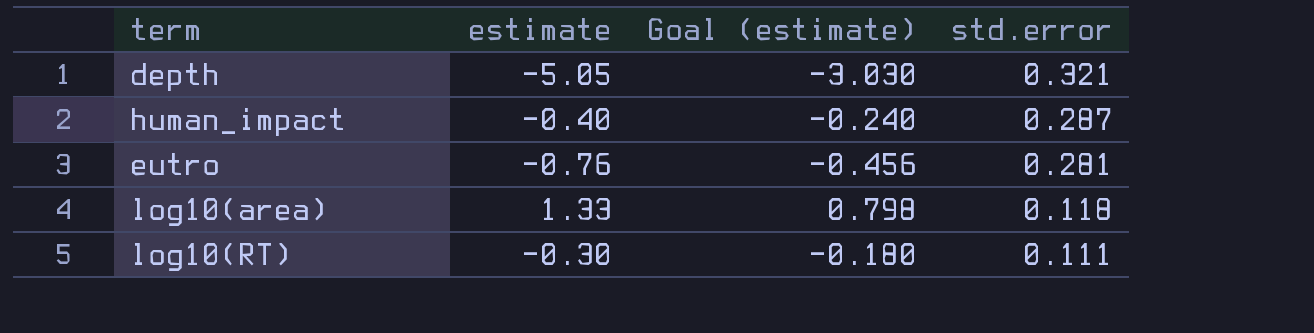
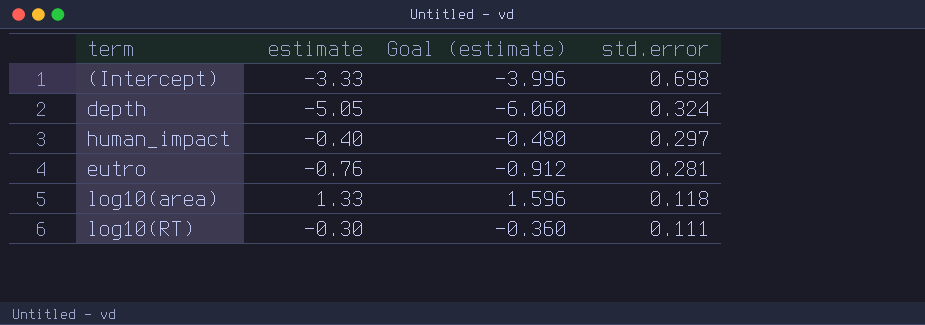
column Goal (estimate) | formula: [estimate] * 0.6 -> [estimate] * 1.2
row (Intercept): none -> -3.33 | -3.996 | 0.698
depth | std.error: 0.321 -> 0.324
human_impact | std.error: 0.287 -> 0.297

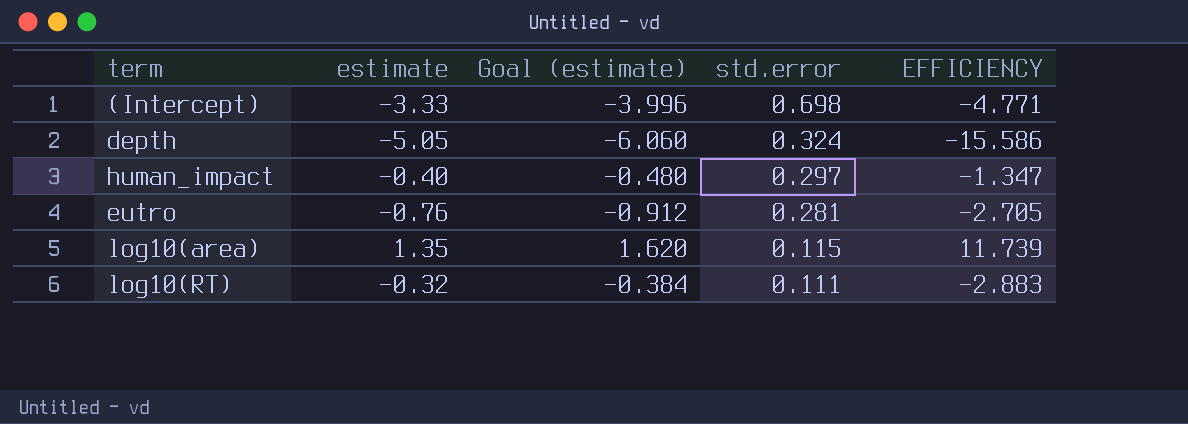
column EFFICIENCY | formula: none -> [estimate] / [std.error]
log10(area) | estimate: 1.33 -> 1.35
log10(area) | Goal (estimate): 1.596 -> 1.620
log10(area) | std.error: 0.118 -> 0.115
log10(RT) | estimate: -0.30 -> -0.32
log10(RT) | Goal (estimate): -0.360 -> -0.384

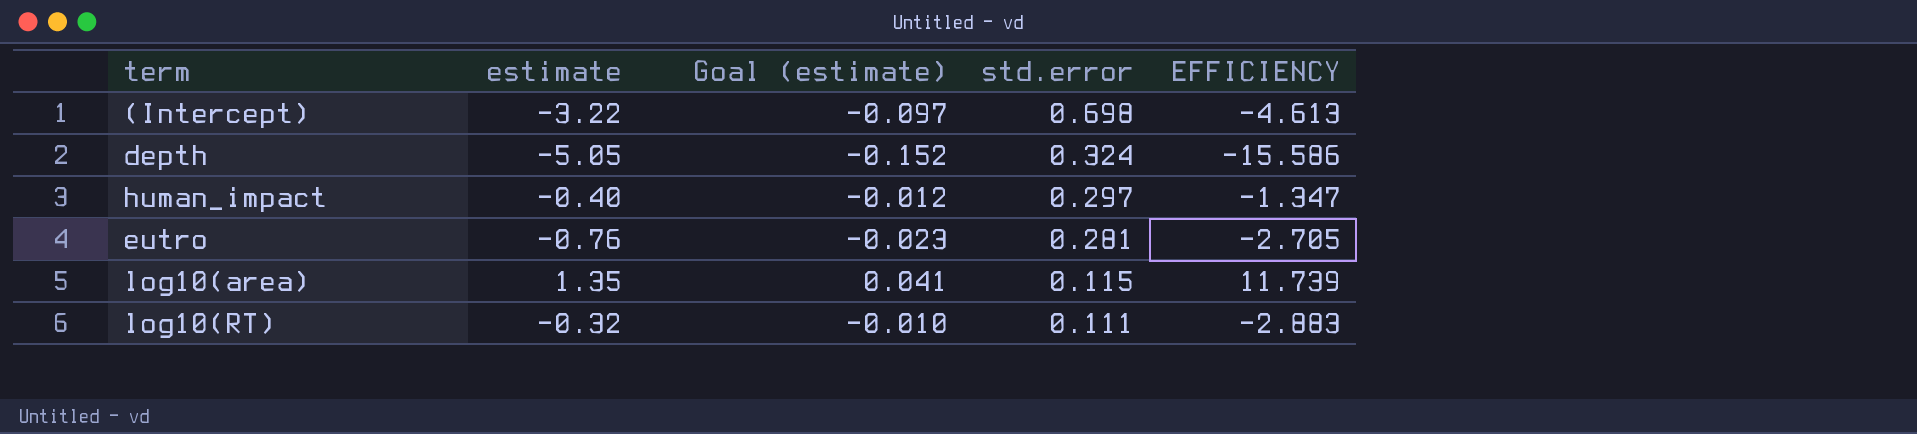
column Goal (estimate) | formula: [estimate] * 1.2 -> [estimate] * 0.03
(Intercept) | estimate: -3.33 -> -3.22
(Intercept) | EFFICIENCY: -4.771 -> -4.613

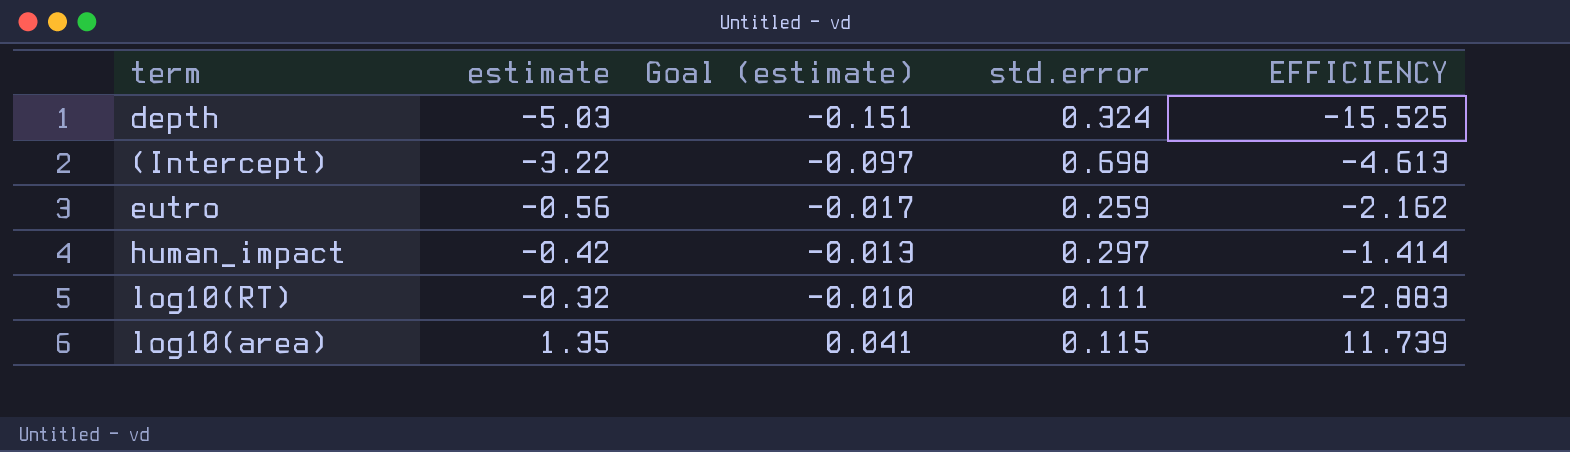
row order: std.error descending -> estimate ascending
depth | estimate: -5.05 -> -5.03
depth | Goal (estimate): -0.152 -> -0.151
depth | EFFICIENCY: -15.586 -> -15.525
eutro | estimate: -0.76 -> -0.56
eutro | Goal (estimate): -0.023 -> -0.017
eutro | std.error: 0.281 -> 0.259
eutro | EFFICIENCY: -2.705 -> -2.162
human_impact | estimate: -0.40 -> -0.42
human_impact | Goal (estimate): -0.012 -> -0.013
human_impact | EFFICIENCY: -1.347 -> -1.414

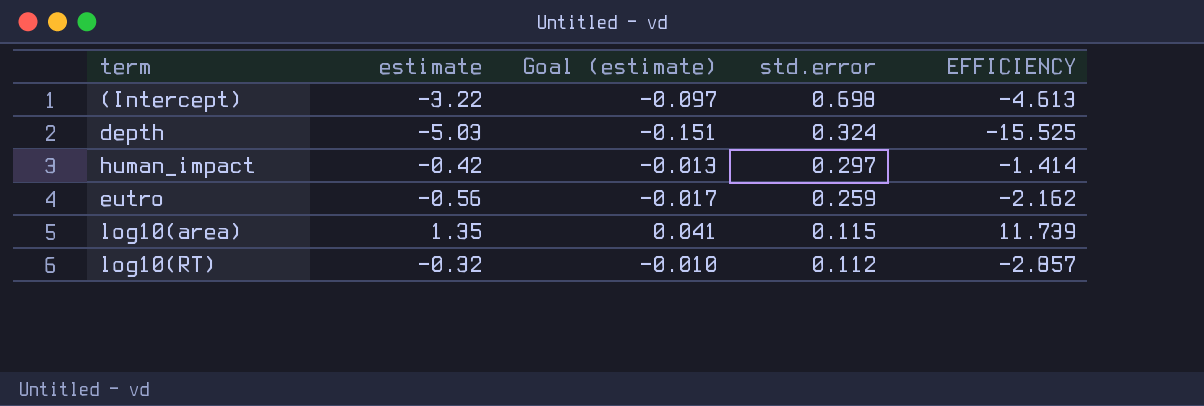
row order: estimate ascending -> std.error descending
log10(RT) | std.error: 0.111 -> 0.112
log10(RT) | EFFICIENCY: -2.883 -> -2.857

